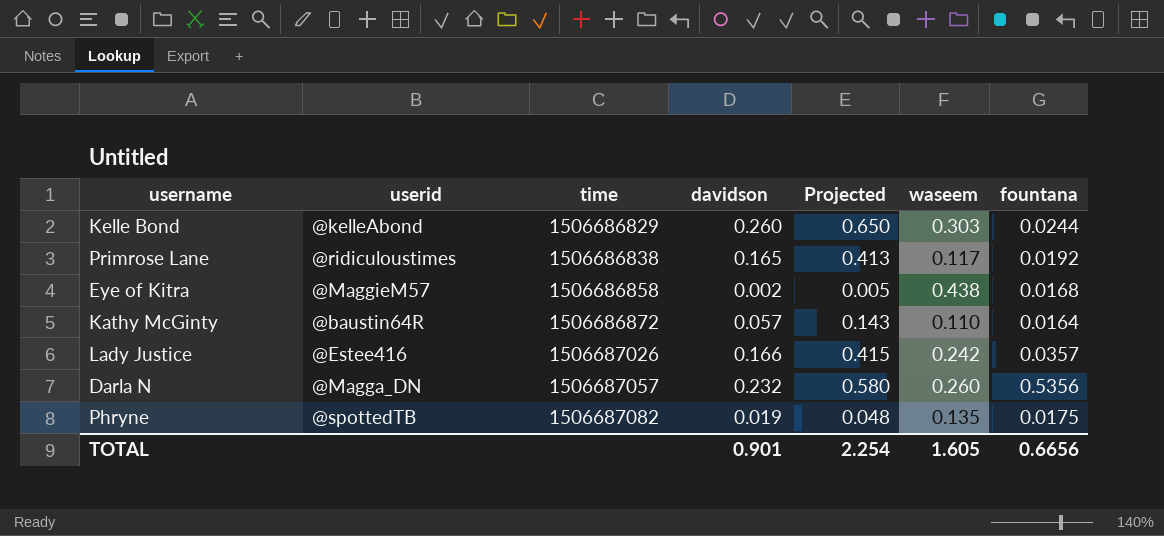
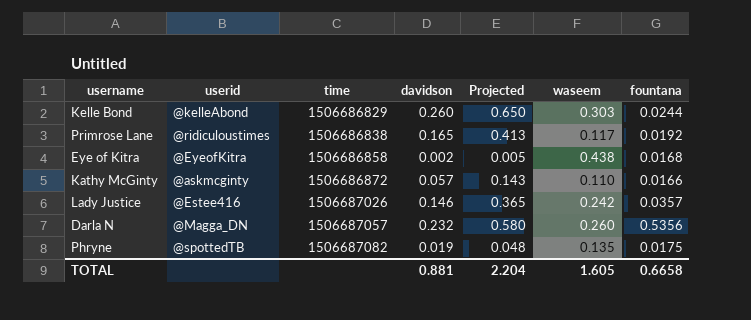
Eye of Kitra | userid: @MaggieM57 -> @EyeofKitra
Kathy McGinty | userid: @baustin64R -> @askmcginty
Kathy McGinty | fountana: 0.0164 -> 0.0166
Lady Justice | davidson: 0.166 -> 0.146
Lady Justice | Projected: 0.415 -> 0.365
TOTAL | davidson: 0.901 -> 0.881
TOTAL | Projected: 2.254 -> 2.204
TOTAL | fountana: 0.6656 -> 0.6658

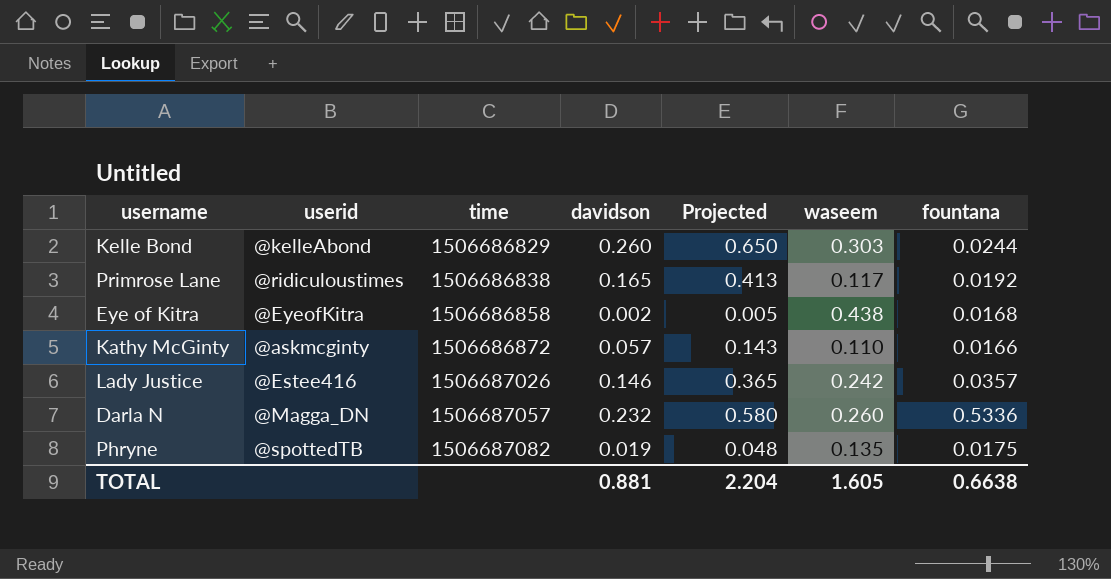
Darla N | fountana: 0.5356 -> 0.5336
TOTAL | fountana: 0.6658 -> 0.6638

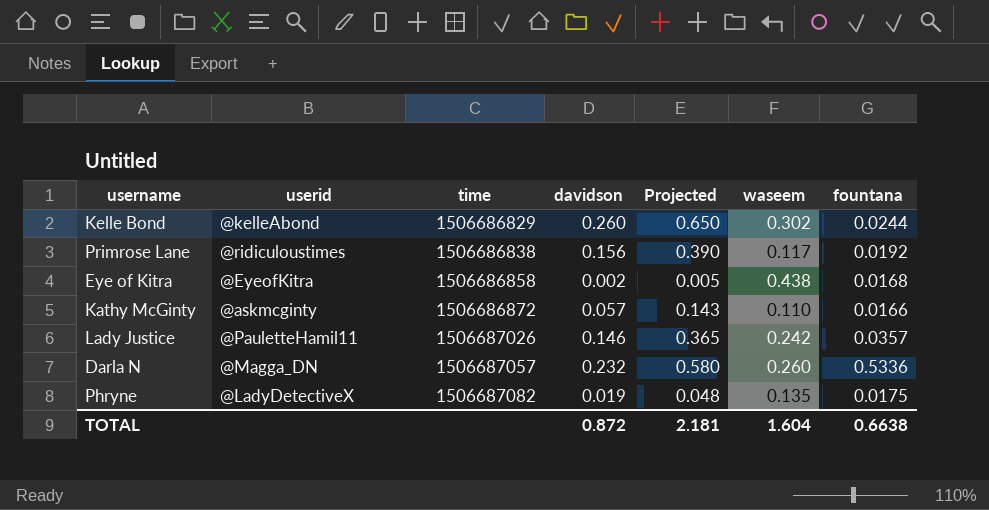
Kelle Bond | waseem: 0.303 -> 0.302
Primrose Lane | davidson: 0.165 -> 0.156
Primrose Lane | Projected: 0.413 -> 0.390
Lady Justice | userid: @Estee416 -> @PauletteHamil11
Phryne | userid: @spottedTB -> @LadyDetectiveX
TOTAL | davidson: 0.881 -> 0.872
TOTAL | Projected: 2.204 -> 2.181
TOTAL | waseem: 1.605 -> 1.604

